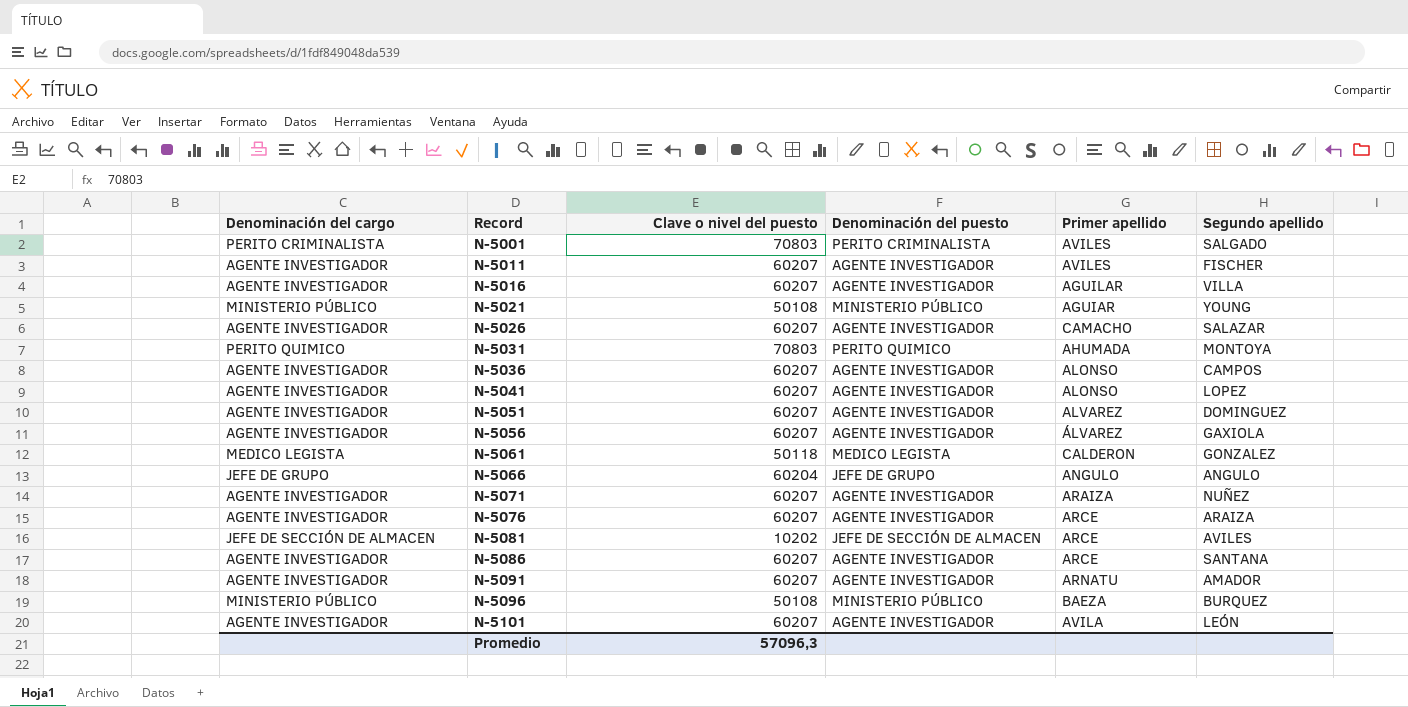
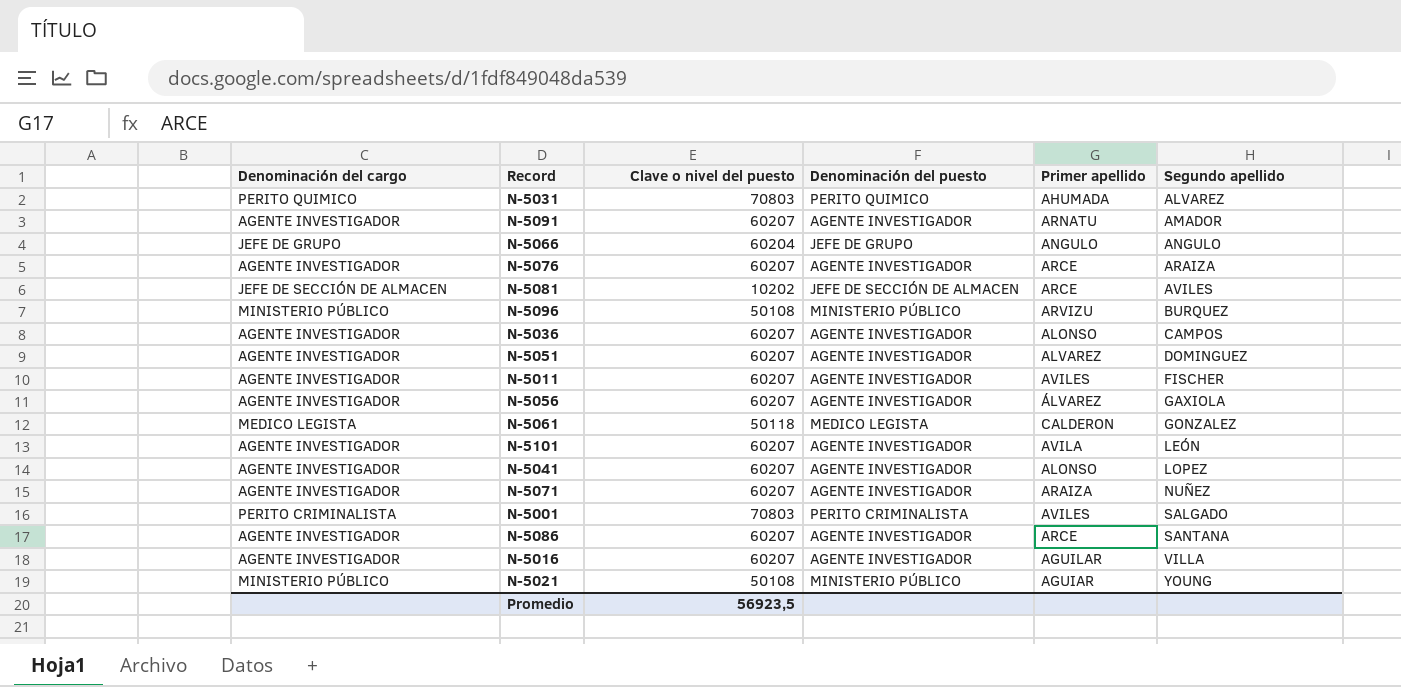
row order: Record ascending -> Segundo apellido ascending
row N-5026: AGENTE INVESTIGADOR | 60207 | AGENTE INVESTIGADOR | CAMACHO | SALAZAR -> none
N-5031 | Segundo apellido: MONTOYA -> ALVAREZ
N-5096 | Primer apellido: BAEZA -> ARVIZU
Promedio | Clave o nivel del puesto: 57096,3 -> 56923,5

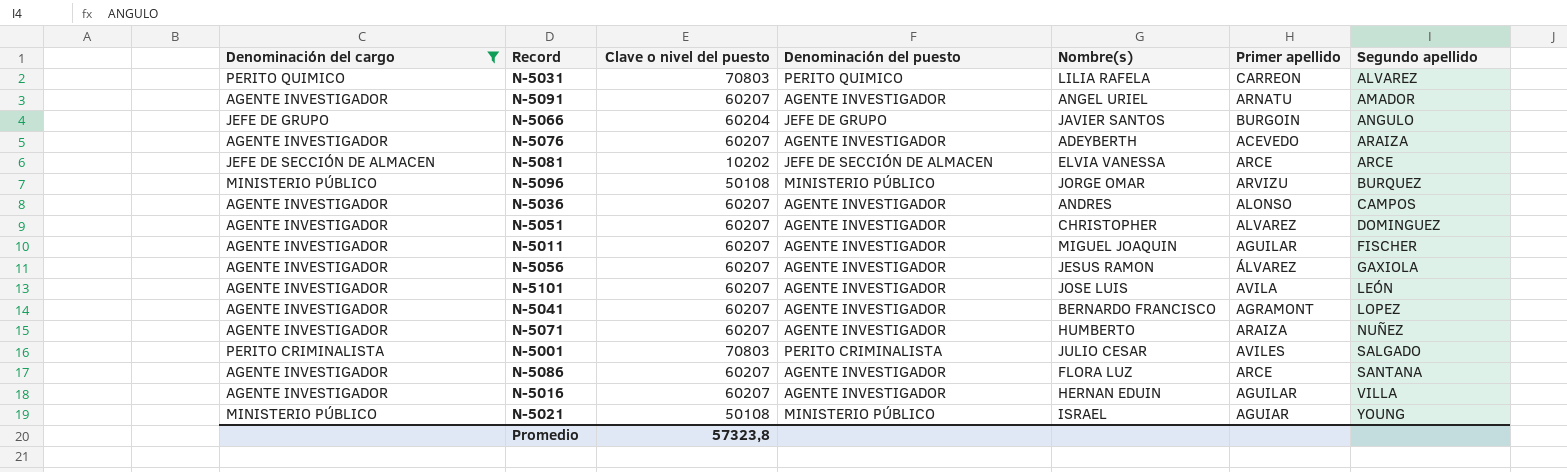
filter: none -> Denominación del cargo != MEDICO LEGISTA
column Nombre(s) | position: none -> 5
N-5031 | Primer apellido: AHUMADA -> CARREON
N-5066 | Primer apellido: ANGULO -> BURGOIN
N-5076 | Primer apellido: ARCE -> ACEVEDO
N-5081 | Segundo apellido: AVILES -> ARCE
N-5011 | Primer apellido: AVILES -> AGUILAR
N-5041 | Primer apellido: ALONSO -> AGRAMONT
Promedio | Clave o nivel del puesto: 56923,5 -> 57323,8

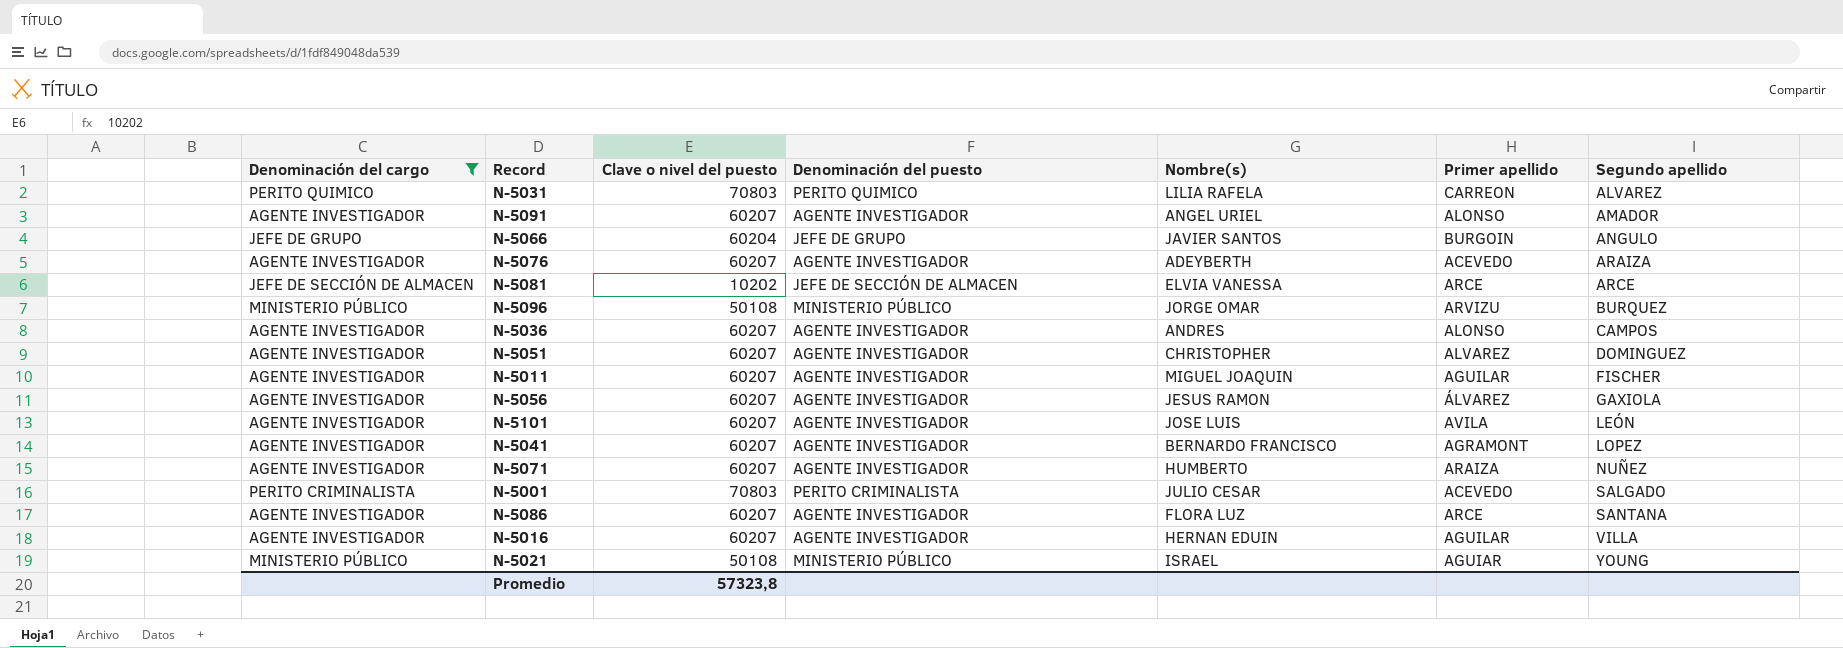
N-5091 | Primer apellido: ARNATU -> ALONSO
N-5001 | Primer apellido: AVILES -> ACEVEDO

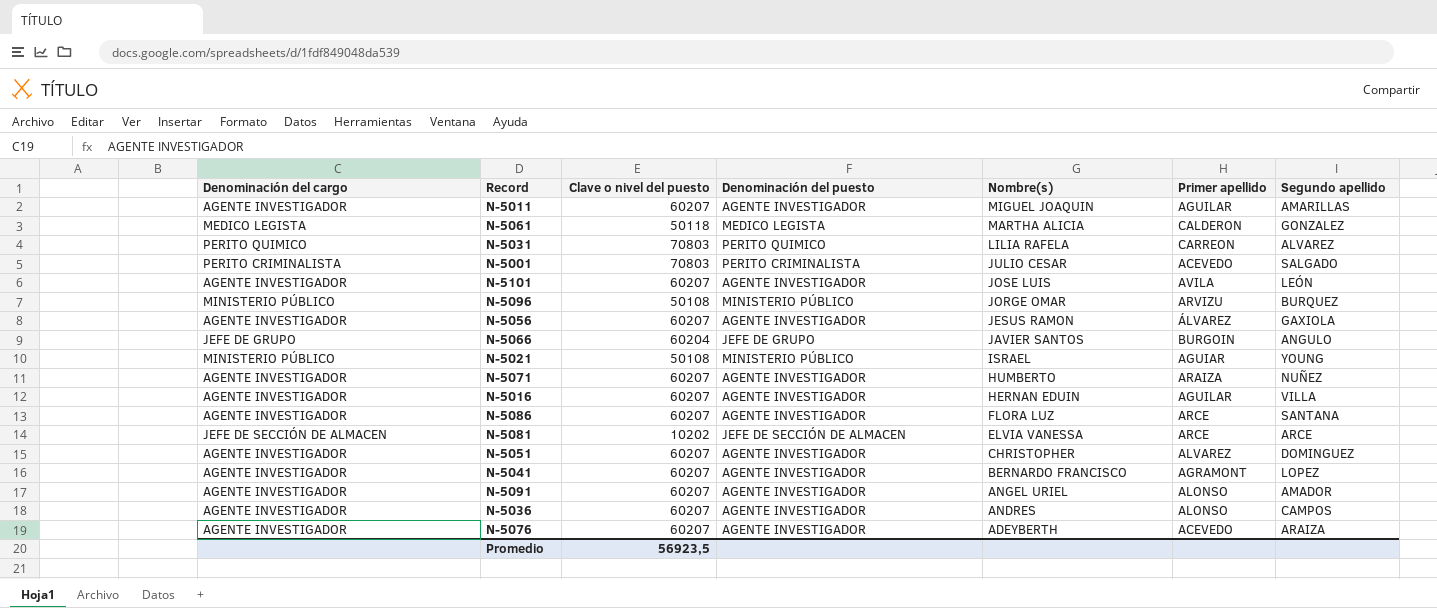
filter: Denominación del cargo != MEDICO LEGISTA -> none
row order: Segundo apellido ascending -> Nombre(s) descending
N-5011 | Segundo apellido: FISCHER -> AMARILLAS
Promedio | Clave o nivel del puesto: 57323,8 -> 56923,5

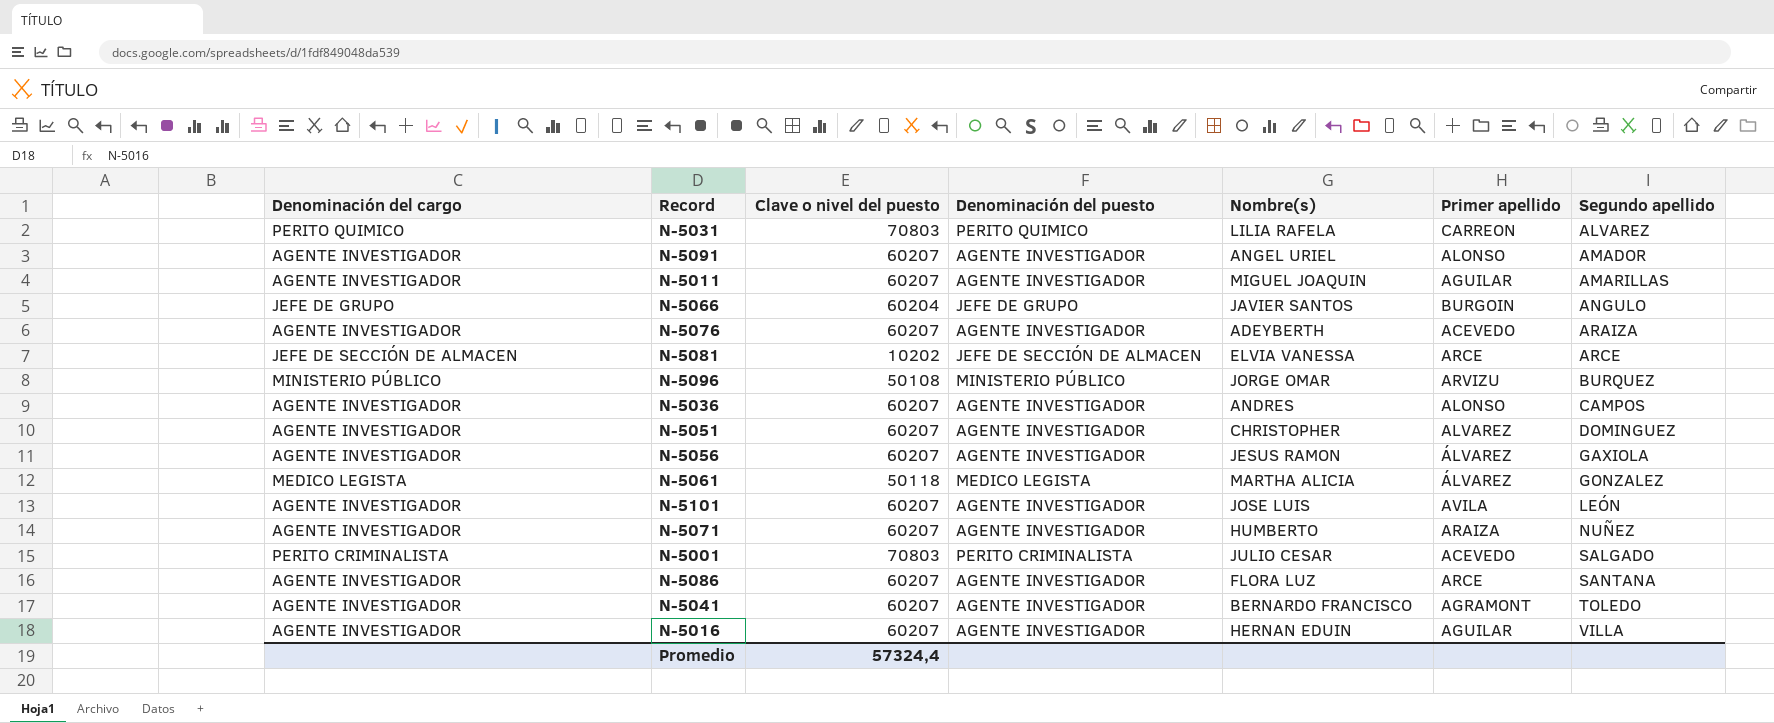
row order: Nombre(s) descending -> Segundo apellido ascending
row N-5021: MINISTERIO PÚBLICO | 50108 | MINISTERIO PÚBLICO | ISRAEL | AGUIAR | YOUNG -> none
N-5061 | Primer apellido: CALDERON -> ÁLVAREZ
N-5041 | Segundo apellido: LOPEZ -> TOLEDO
Promedio | Clave o nivel del puesto: 56923,5 -> 57324,4

